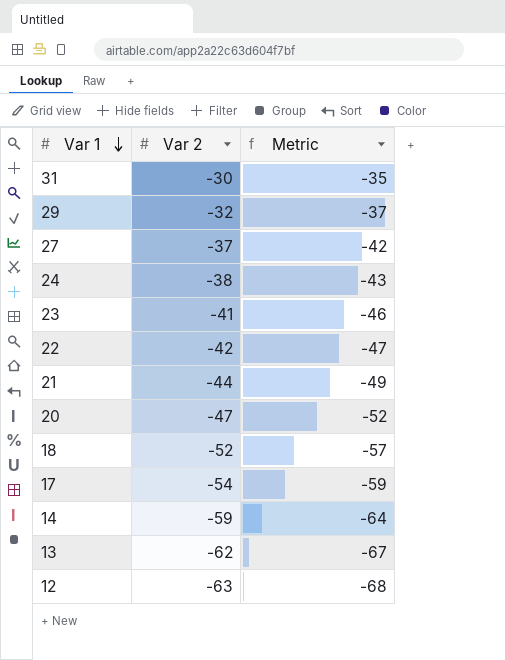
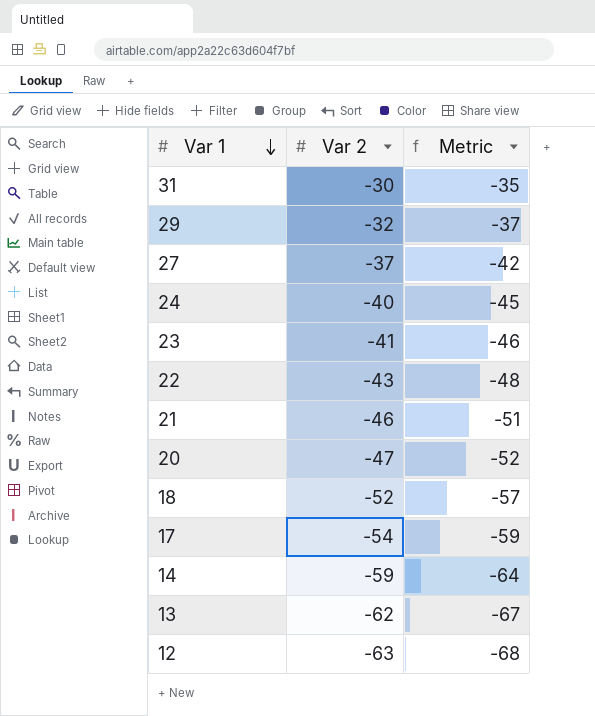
24 | Var 2: -38 -> -40
24 | Metric: -43 -> -45
22 | Var 2: -42 -> -43
22 | Metric: -47 -> -48
21 | Var 2: -44 -> -46
21 | Metric: -49 -> -51

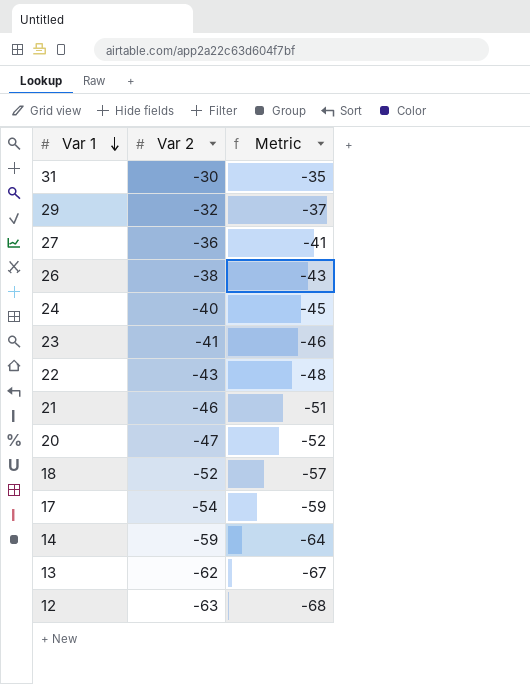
27 | Var 2: -37 -> -36
27 | Metric: -42 -> -41
row 26: none -> -38 | -43

